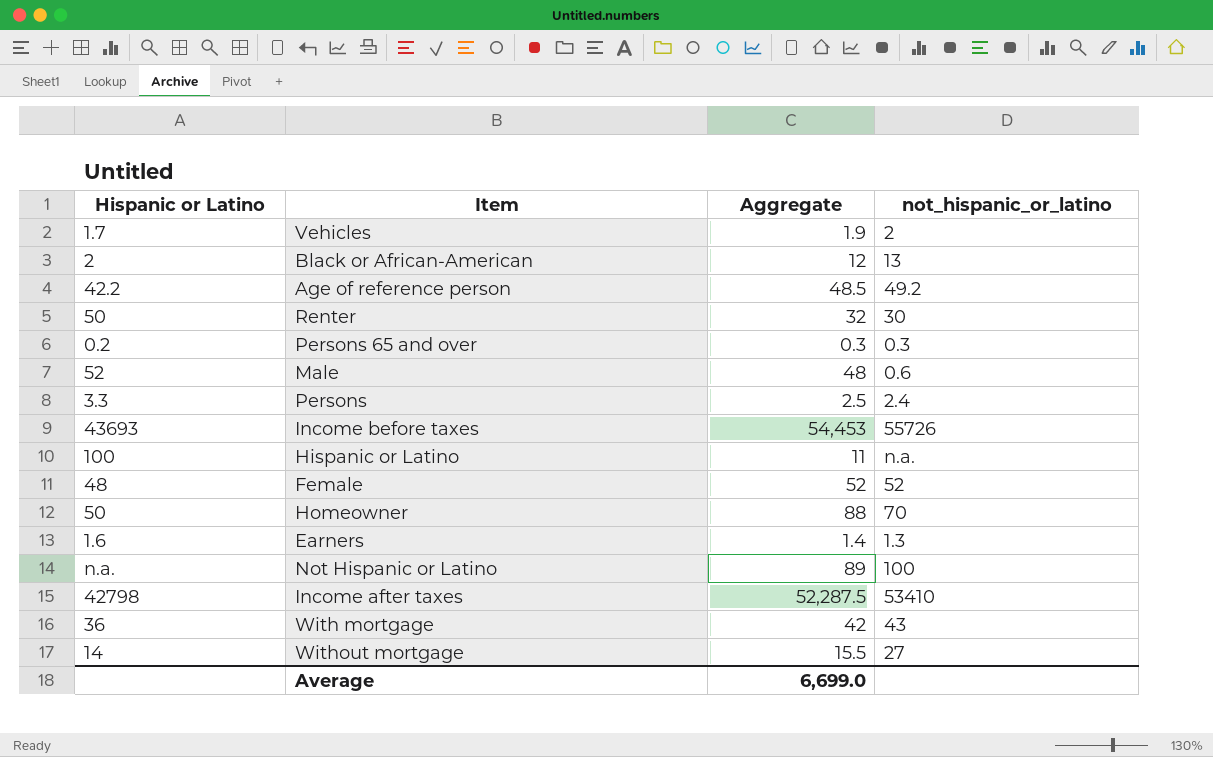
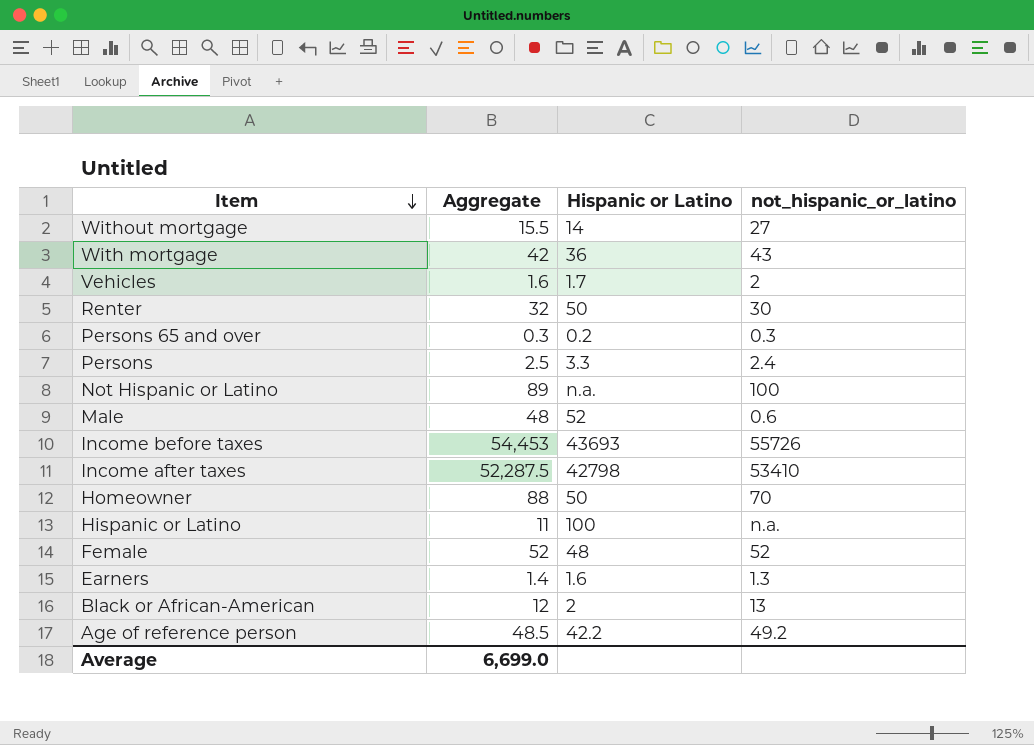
row order: none -> Item descending
column Hispanic or Latino | position: 1 -> 3
Vehicles | Aggregate: 1.9 -> 1.6

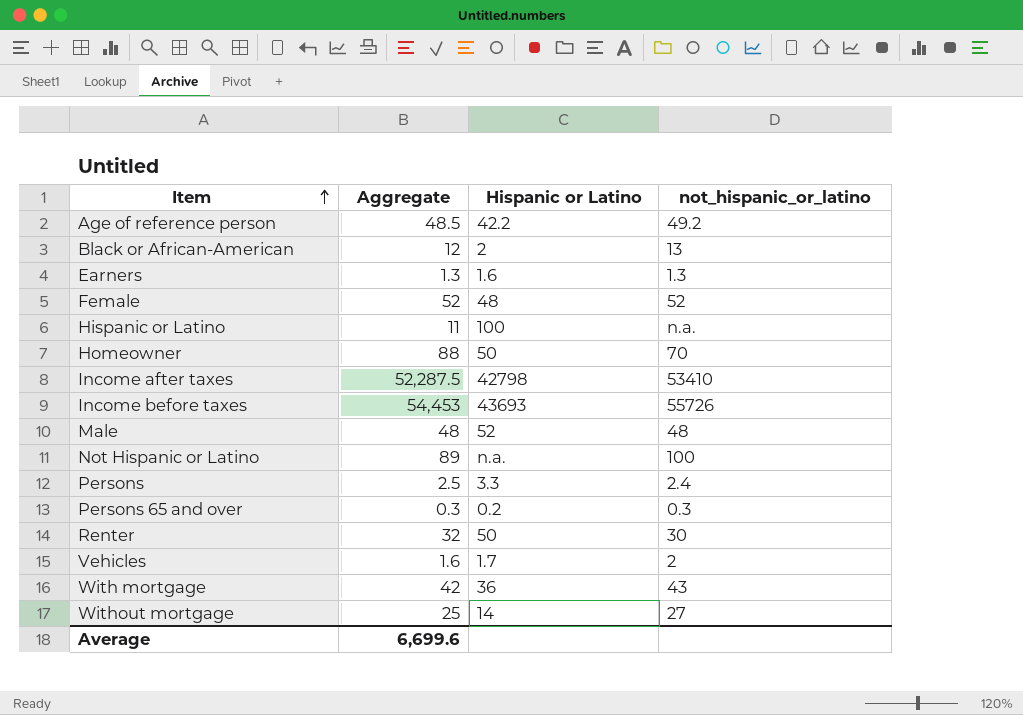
row order: Item descending -> Item ascending
Earners | Aggregate: 1.4 -> 1.3
Male | not_hispanic_or_latino: 0.6 -> 48
Without mortgage | Aggregate: 15.5 -> 25
Average | Aggregate: 6,699.0 -> 6,699.6

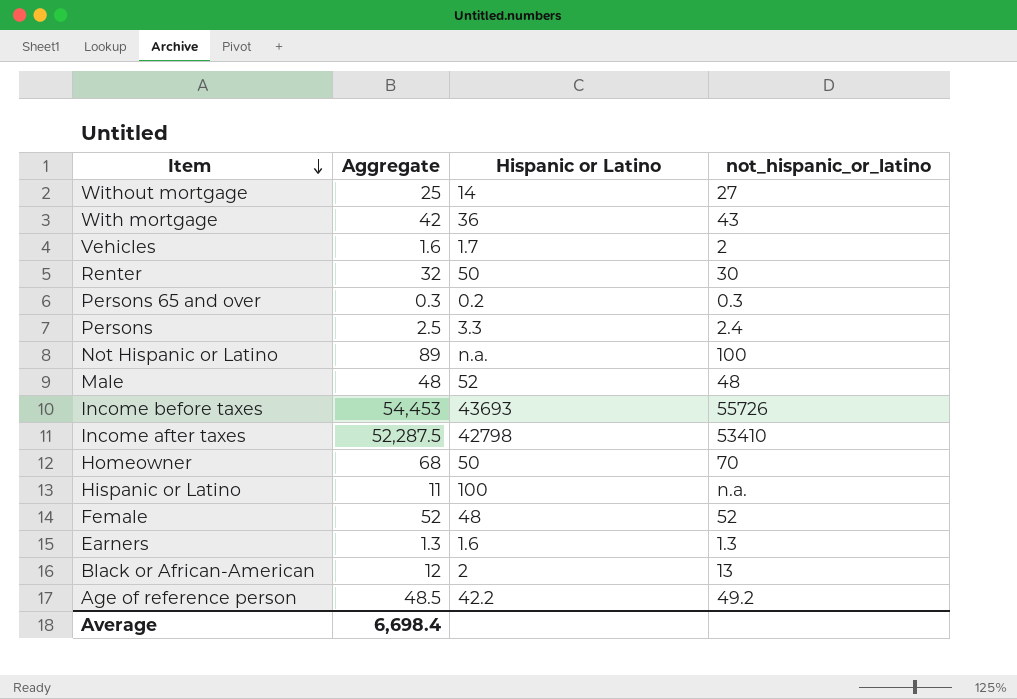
row order: Item ascending -> Item descending
Homeowner | Aggregate: 88 -> 68
Average | Aggregate: 6,699.6 -> 6,698.4

